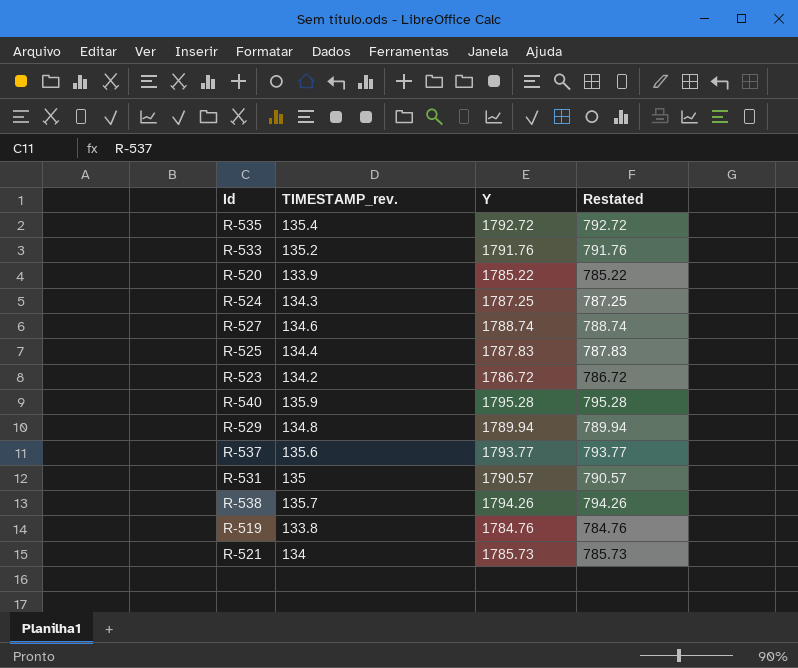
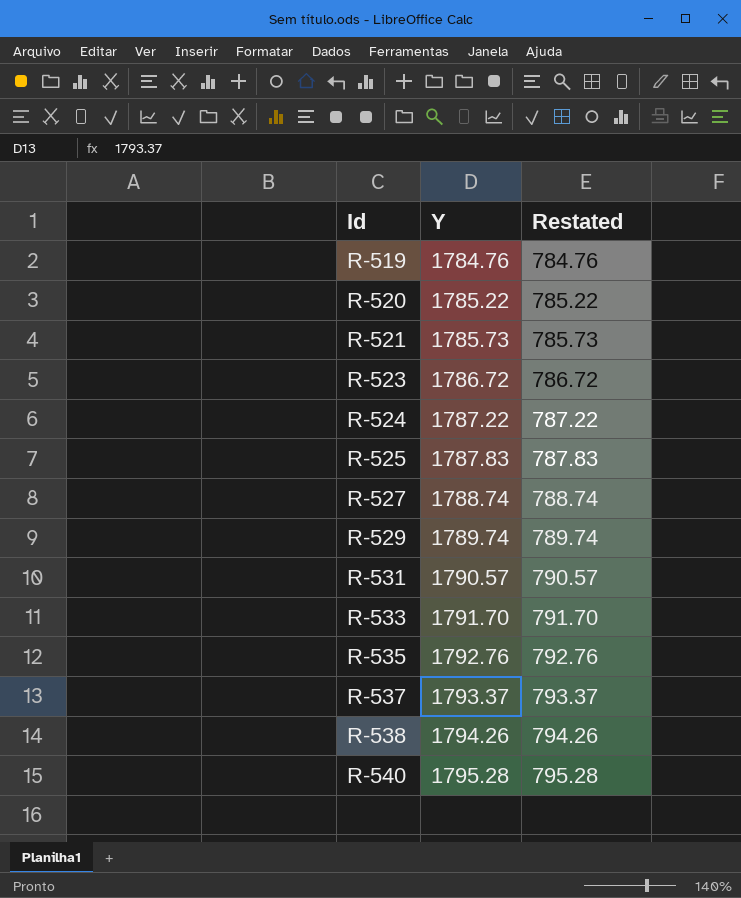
row order: none -> Id ascending
column TIMESTAMP_rev. | position: 2 -> none
R-524 | Y: 1787.25 -> 1787.22
R-524 | Restated: 787.25 -> 787.22
R-529 | Y: 1789.94 -> 1789.74
R-529 | Restated: 789.94 -> 789.74
R-533 | Y: 1791.76 -> 1791.70
R-533 | Restated: 791.76 -> 791.70
R-535 | Y: 1792.72 -> 1792.76
R-535 | Restated: 792.72 -> 792.76
R-537 | Y: 1793.77 -> 1793.37
R-537 | Restated: 793.77 -> 793.37

